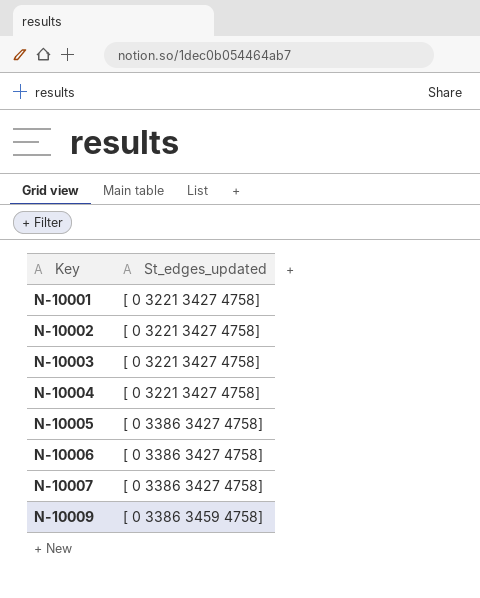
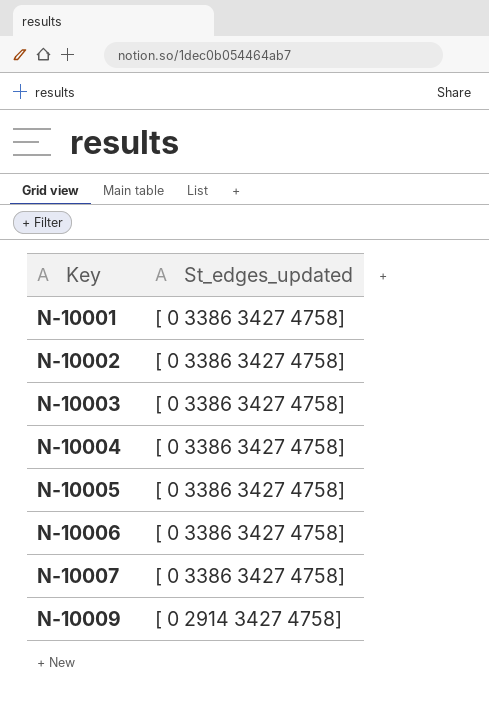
N-10001 | St_edges_updated: [ 0 3221 3427 4758] -> [ 0 3386 3427 4758]
N-10002 | St_edges_updated: [ 0 3221 3427 4758] -> [ 0 3386 3427 4758]
N-10003 | St_edges_updated: [ 0 3221 3427 4758] -> [ 0 3386 3427 4758]
N-10004 | St_edges_updated: [ 0 3221 3427 4758] -> [ 0 3386 3427 4758]
N-10009 | St_edges_updated: [ 0 3386 3459 4758] -> [ 0 2914 3427 4758]

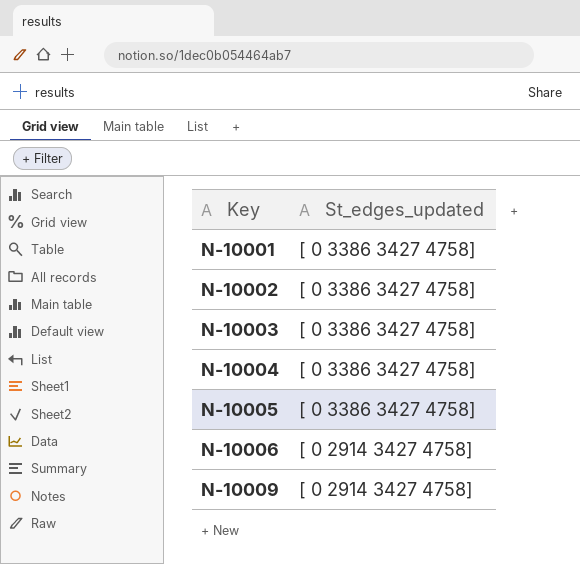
row N-10007: [ 0 3386 3427 4758] -> none
N-10006 | St_edges_updated: [ 0 3386 3427 4758] -> [ 0 2914 3427 4758]

